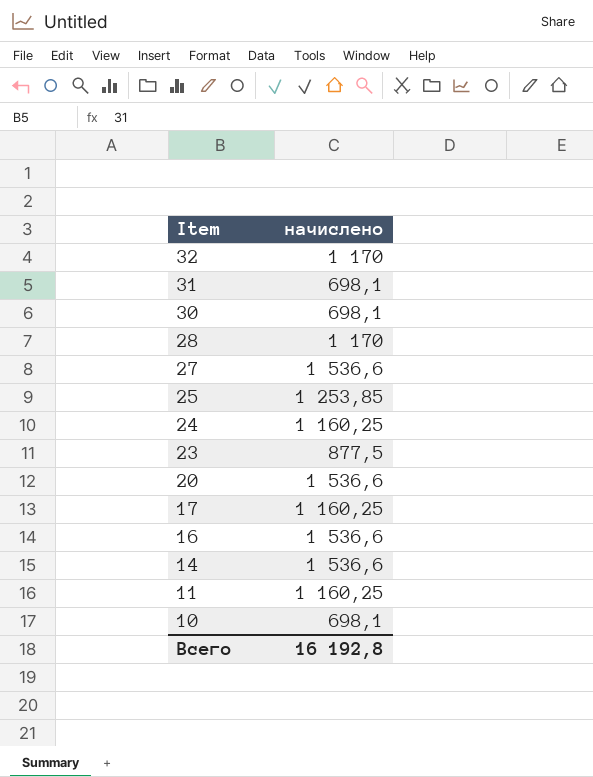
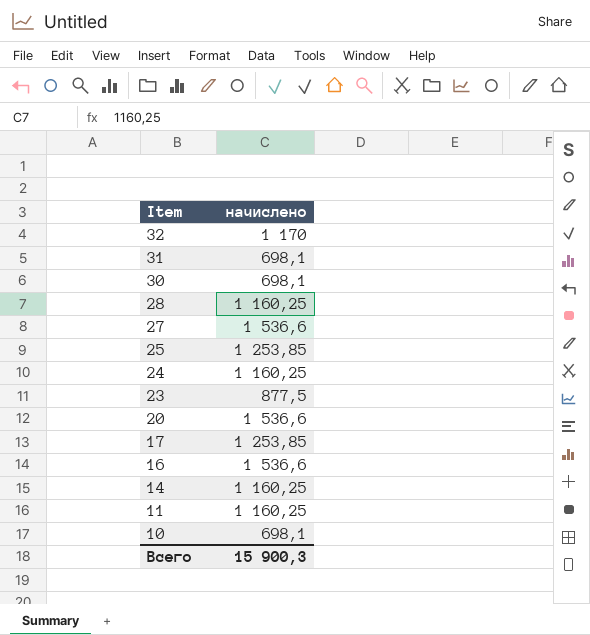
28 | начислено: 1 170 -> 1 160,25
17 | начислено: 1 160,25 -> 1 253,85
14 | начислено: 1 536,6 -> 1 160,25
Всего | начислено: 16 192,8 -> 15 900,3

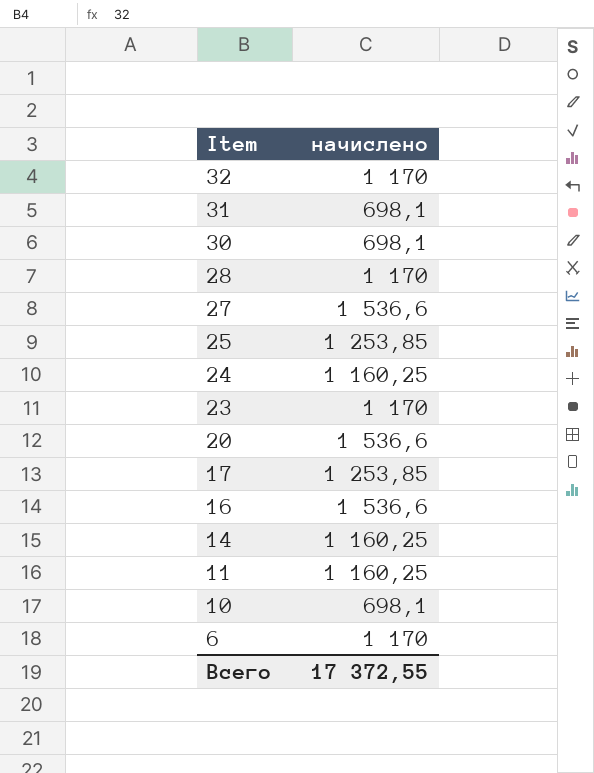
28 | начислено: 1 160,25 -> 1 170
23 | начислено: 877,5 -> 1 170
row 6: none -> 1 170
Всего | начислено: 15 900,3 -> 17 372,55

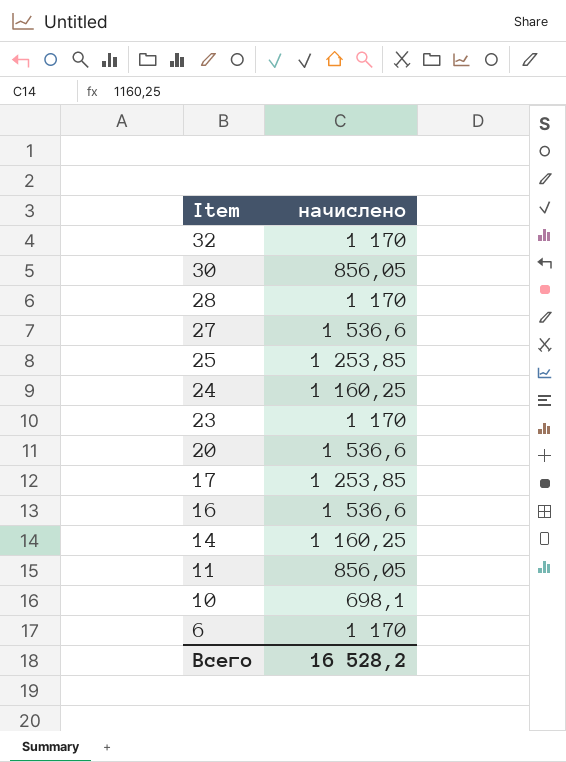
row 31: 698,1 -> none
30 | начислено: 698,1 -> 856,05
11 | начислено: 1 160,25 -> 856,05
Всего | начислено: 17 372,55 -> 16 528,2

